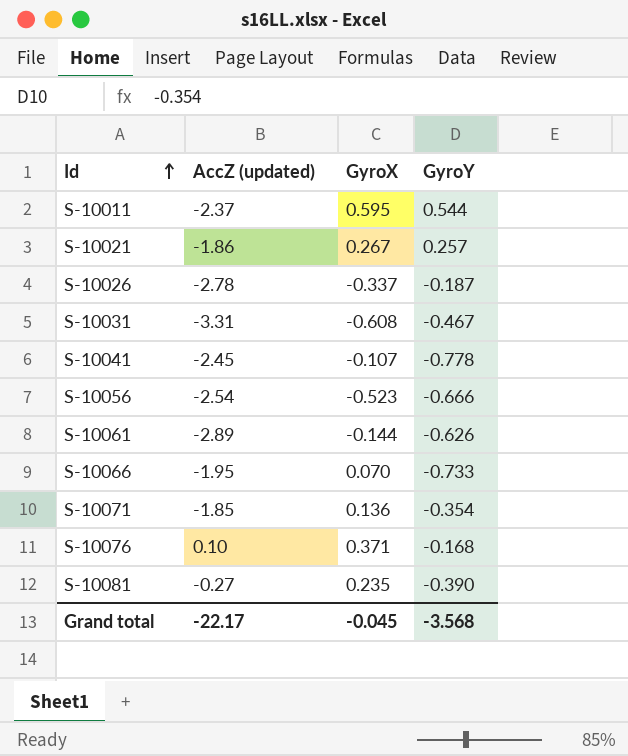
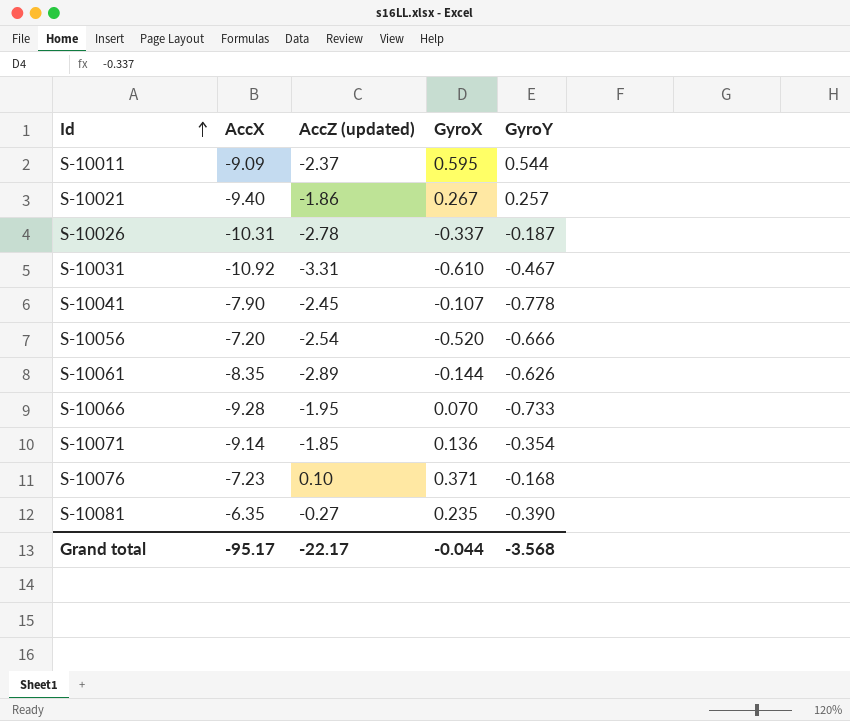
column AccX | position: none -> 2
S-10031 | GyroX: -0.608 -> -0.610
S-10056 | GyroX: -0.523 -> -0.520
Grand total | GyroX: -0.045 -> -0.044

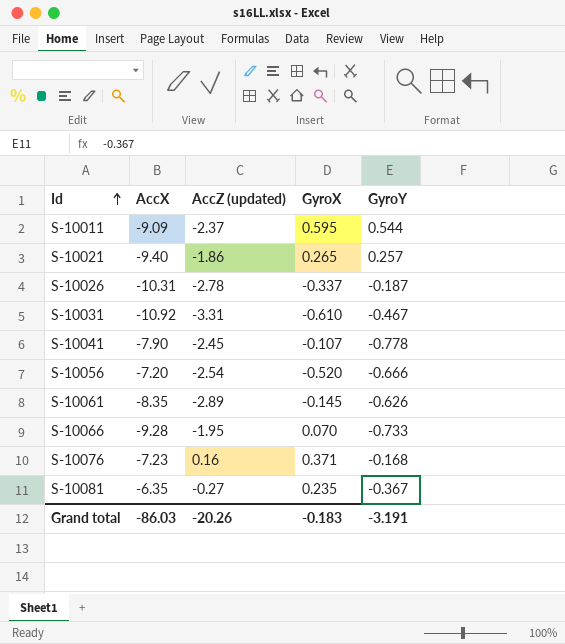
row S-10071: -9.14 | -1.85 | 0.136 | -0.354 -> none
S-10021 | GyroX: 0.267 -> 0.265
S-10061 | GyroX: -0.144 -> -0.145
S-10076 | AccZ (updated): 0.10 -> 0.16
S-10081 | GyroY: -0.390 -> -0.367
Grand total | AccX: -95.17 -> -86.03
Grand total | AccZ (updated): -22.17 -> -20.26
Grand total | GyroX: -0.044 -> -0.183
Grand total | GyroY: -3.568 -> -3.191

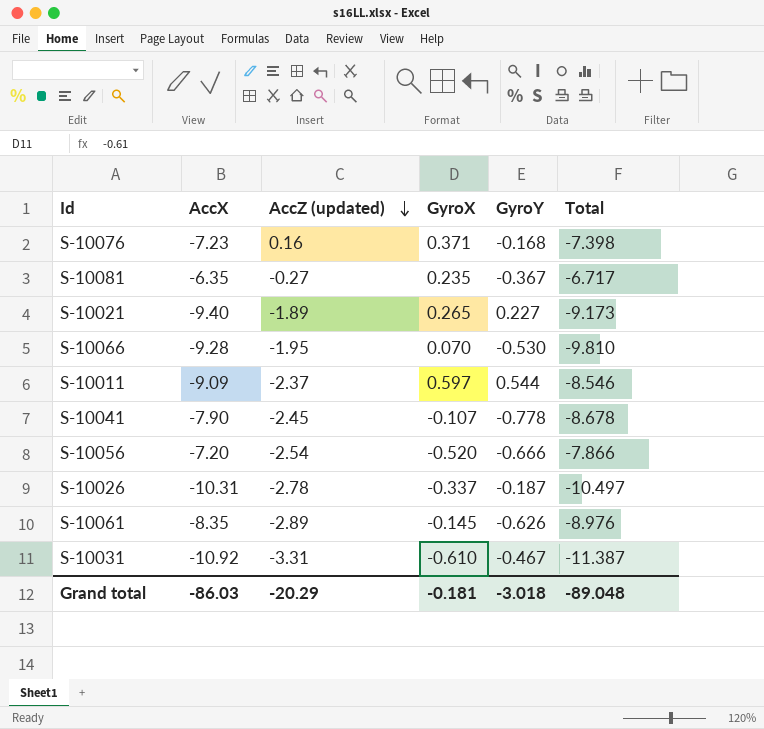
row order: Id ascending -> AccZ (updated) descending
column Total | formula: none -> [AccX] + [GyroY]
S-10021 | AccZ (updated): -1.86 -> -1.89
S-10021 | GyroY: 0.257 -> 0.227
S-10066 | GyroY: -0.733 -> -0.530
S-10011 | GyroX: 0.595 -> 0.597
Grand total | AccZ (updated): -20.26 -> -20.29
Grand total | GyroX: -0.183 -> -0.181
Grand total | GyroY: -3.191 -> -3.018

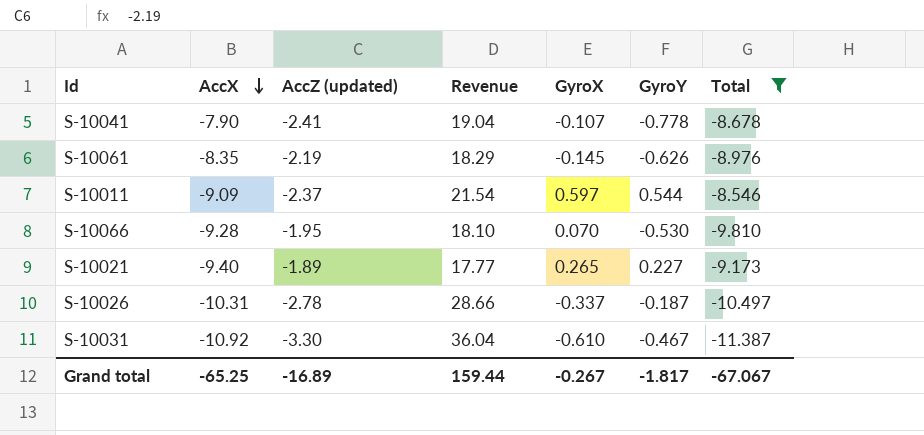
filter: none -> Total <= -8.546
row order: AccZ (updated) descending -> AccX descending
column Revenue | formula: none -> [AccX] * [AccZ (updated)]
S-10041 | AccZ (updated): -2.45 -> -2.41
S-10061 | AccZ (updated): -2.89 -> -2.19
S-10031 | AccZ (updated): -3.31 -> -3.30
Grand total | AccX: -86.03 -> -65.25
Grand total | AccZ (updated): -20.29 -> -16.89
Grand total | GyroX: -0.181 -> -0.267
Grand total | GyroY: -3.018 -> -1.817
Grand total | Total: -89.048 -> -67.067

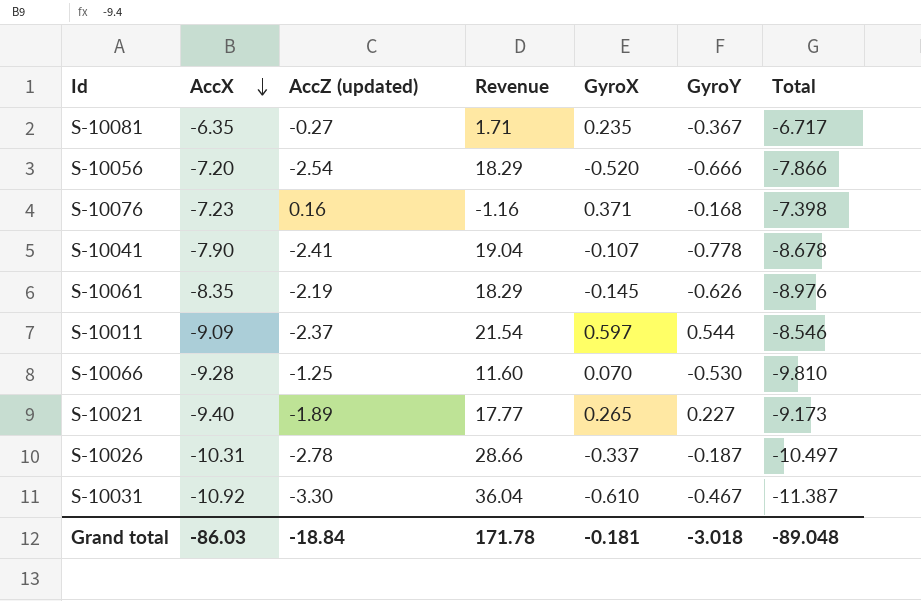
filter: Total <= -8.546 -> none
S-10066 | AccZ (updated): -1.95 -> -1.25
S-10066 | Revenue: 18.10 -> 11.60
Grand total | AccX: -65.25 -> -86.03
Grand total | AccZ (updated): -16.89 -> -18.84
Grand total | Revenue: 159.44 -> 171.78
Grand total | GyroX: -0.267 -> -0.181
Grand total | GyroY: -1.817 -> -3.018
Grand total | Total: -67.067 -> -89.048

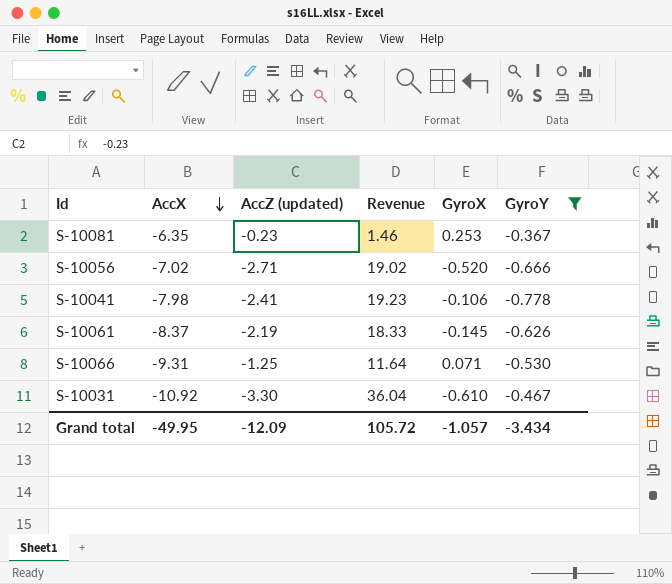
filter: none -> GyroY <= -0.367
column Total | formula: [AccX] + [GyroY] -> none
S-10081 | AccZ (updated): -0.27 -> -0.23
S-10081 | Revenue: 1.71 -> 1.46
S-10081 | GyroX: 0.235 -> 0.253
S-10056 | AccX: -7.20 -> -7.02
S-10056 | AccZ (updated): -2.54 -> -2.71
S-10056 | Revenue: 18.29 -> 19.02
S-10041 | AccX: -7.90 -> -7.98
S-10041 | Revenue: 19.04 -> 19.23
S-10041 | GyroX: -0.107 -> -0.106
S-10061 | AccX: -8.35 -> -8.37
S-10061 | Revenue: 18.29 -> 18.33
S-10066 | AccX: -9.28 -> -9.31
S-10066 | Revenue: 11.60 -> 11.64
S-10066 | GyroX: 0.070 -> 0.071
Grand total | AccX: -86.03 -> -49.95
Grand total | AccZ (updated): -18.84 -> -12.09
Grand total | Revenue: 171.78 -> 105.72
Grand total | GyroX: -0.181 -> -1.057
Grand total | GyroY: -3.018 -> -3.434

